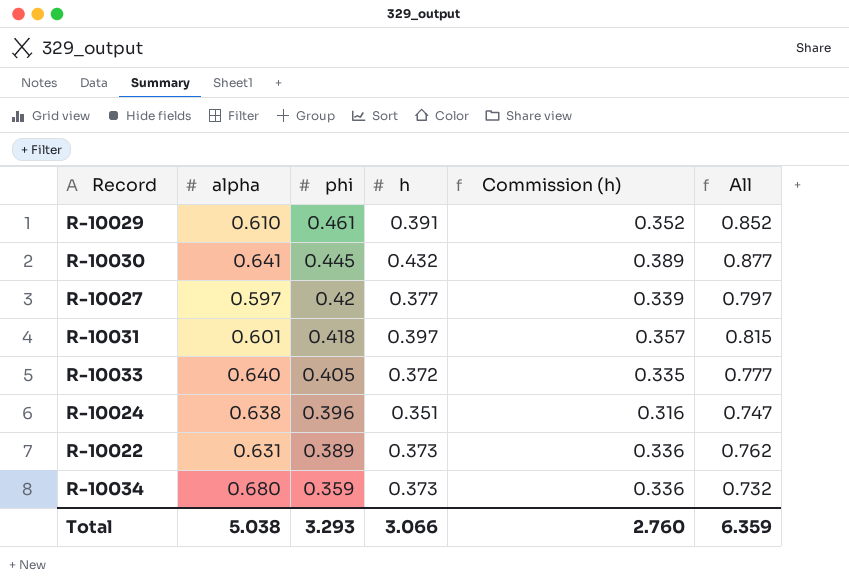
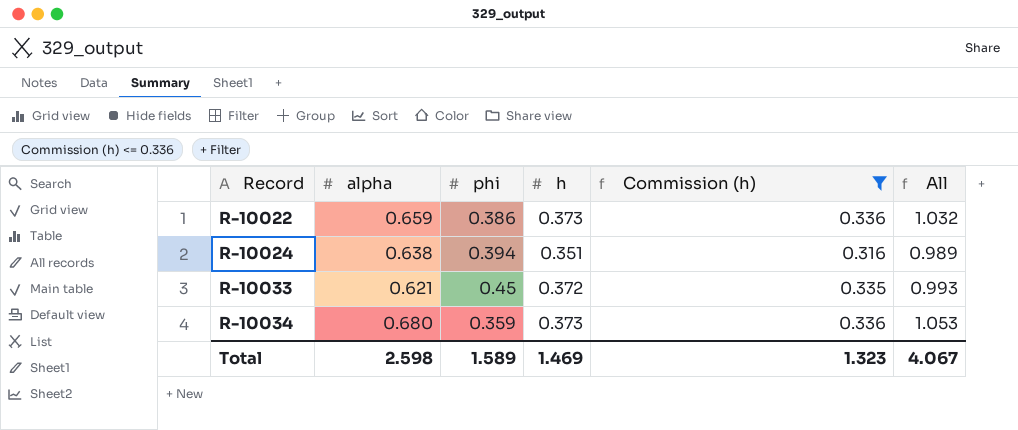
filter: none -> Commission (h) <= 0.336
row order: phi descending -> Record ascending
column All | formula: [phi] + [h] -> [alpha] + [h]
R-10022 | alpha: 0.631 -> 0.659
R-10022 | phi: 0.389 -> 0.386
R-10024 | phi: 0.396 -> 0.394
R-10033 | alpha: 0.640 -> 0.621
R-10033 | phi: 0.405 -> 0.45
Total | alpha: 5.038 -> 2.598
Total | phi: 3.293 -> 1.589
Total | h: 3.066 -> 1.469
Total | Commission (h): 2.760 -> 1.323
Total | All: 6.359 -> 4.067

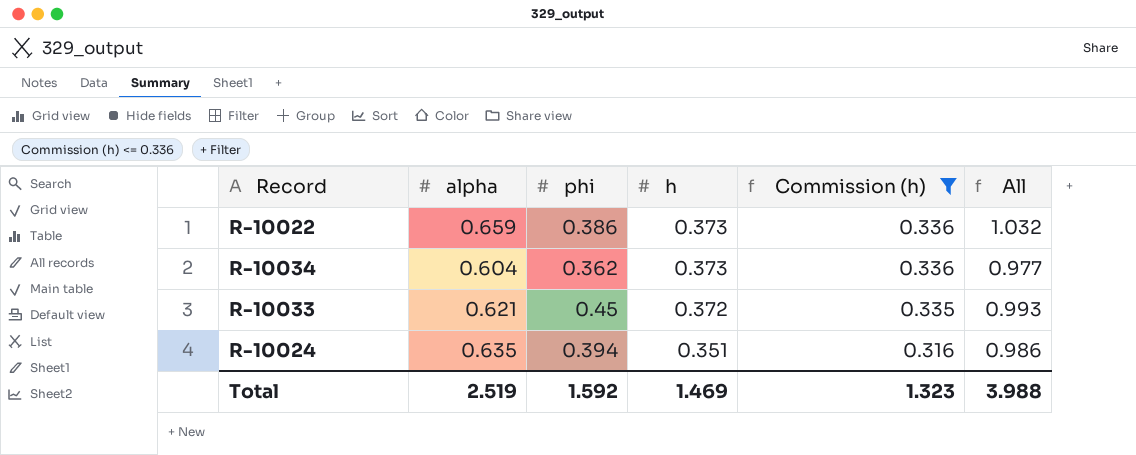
row order: Record ascending -> h descending
R-10034 | alpha: 0.680 -> 0.604
R-10034 | phi: 0.359 -> 0.362
R-10034 | All: 1.053 -> 0.977
R-10024 | alpha: 0.638 -> 0.635
R-10024 | All: 0.989 -> 0.986
Total | alpha: 2.598 -> 2.519
Total | phi: 1.589 -> 1.592
Total | All: 4.067 -> 3.988

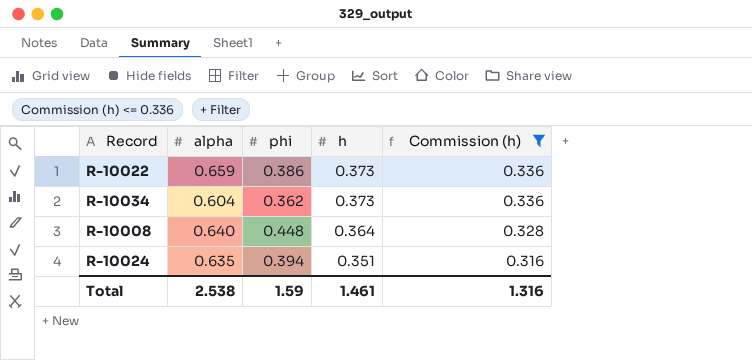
column All | formula: [alpha] + [h] -> none
row R-10033: 0.621 | 0.45 | 0.372 | 0.335 | 0.993 -> none
row R-10008: none -> 0.640 | 0.448 | 0.364 | 0.328
Total | alpha: 2.519 -> 2.538
Total | phi: 1.592 -> 1.59
Total | h: 1.469 -> 1.461
Total | Commission (h): 1.323 -> 1.316

